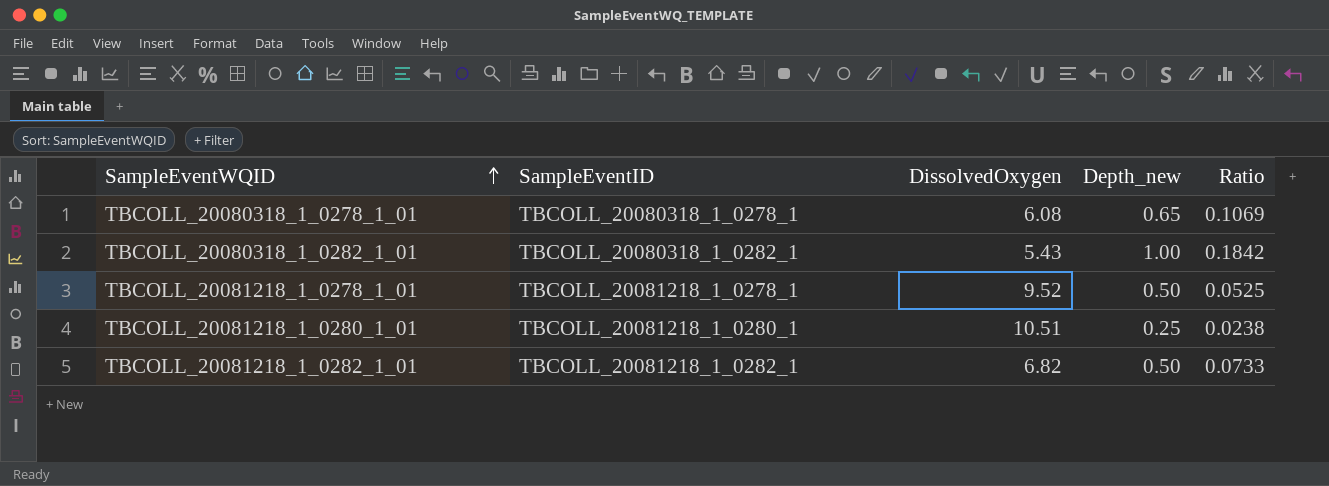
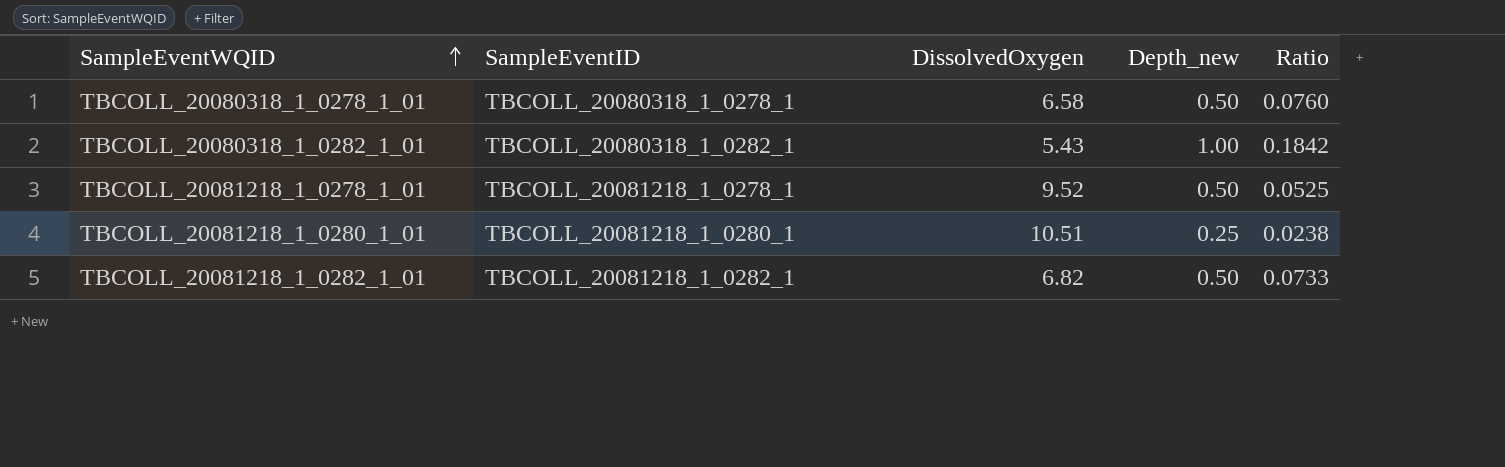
TBCOLL_20080318_1_0278_1_01 | DissolvedOxygen: 6.08 -> 6.58
TBCOLL_20080318_1_0278_1_01 | Depth_new: 0.65 -> 0.50
TBCOLL_20080318_1_0278_1_01 | Ratio: 0.1069 -> 0.0760

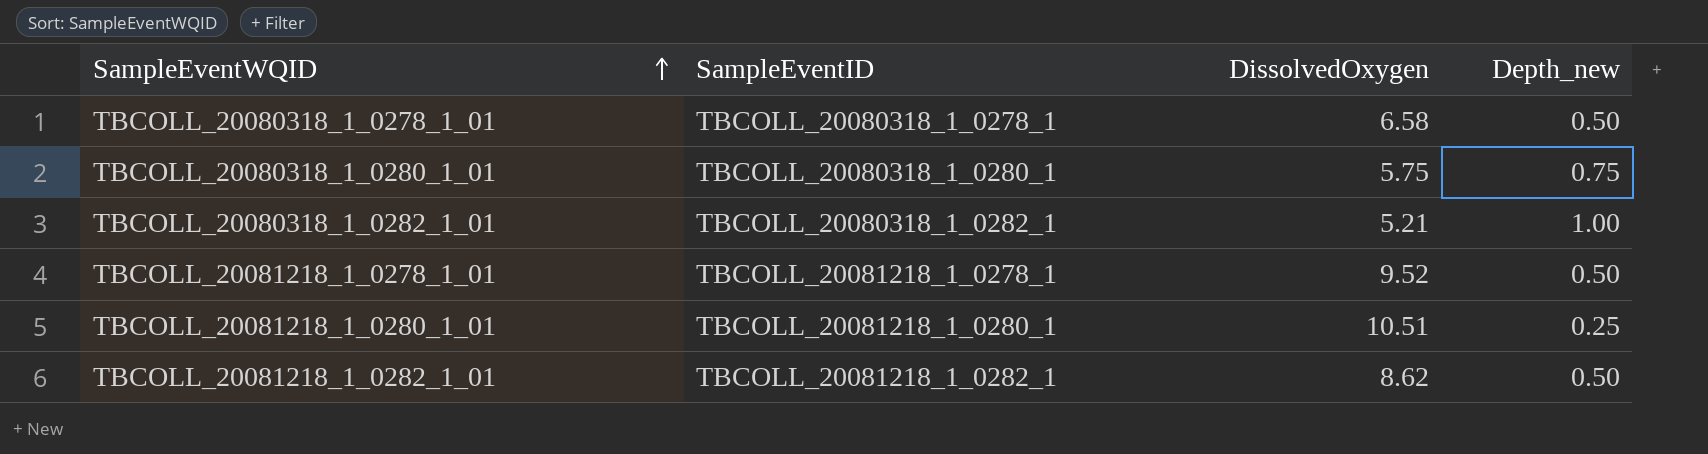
column Ratio | formula: [Depth_new] / [DissolvedOxygen] -> none
row TBCOLL_20080318_1_0280_1_01: none -> TBCOLL_20080318_1_0280_1 | 5.75 | 0.75
TBCOLL_20080318_1_0282_1_01 | DissolvedOxygen: 5.43 -> 5.21
TBCOLL_20081218_1_0282_1_01 | DissolvedOxygen: 6.82 -> 8.62

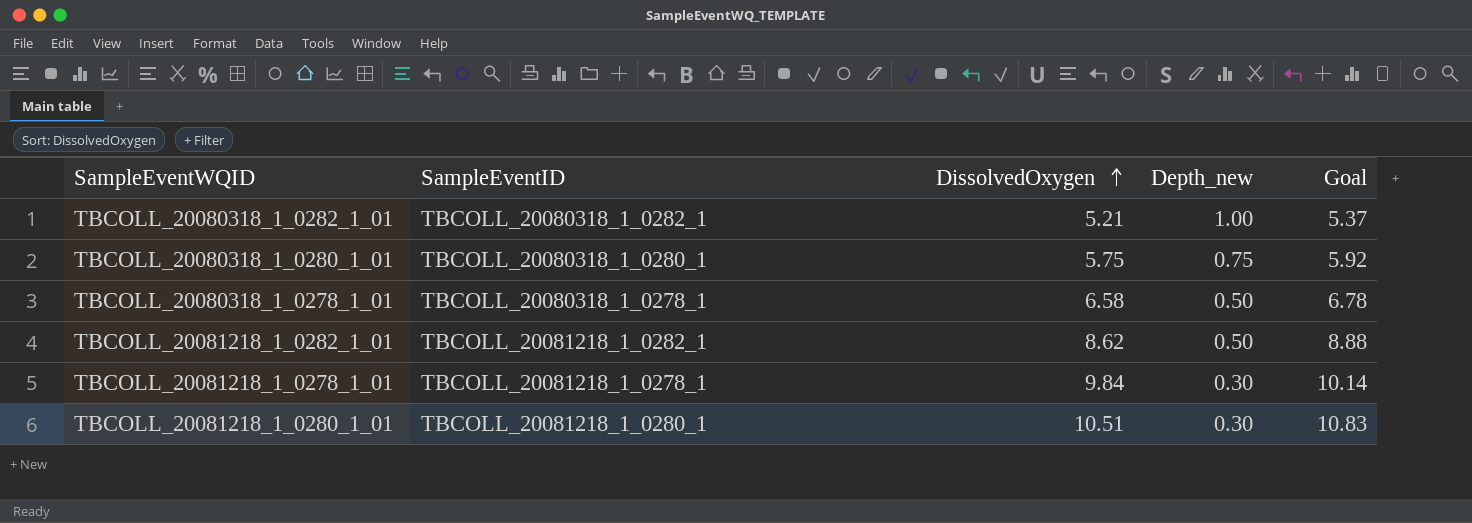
row order: SampleEventWQID ascending -> DissolvedOxygen ascending
column Goal | formula: none -> [DissolvedOxygen] * 1.03
TBCOLL_20081218_1_0278_1_01 | DissolvedOxygen: 9.52 -> 9.84
TBCOLL_20081218_1_0278_1_01 | Depth_new: 0.50 -> 0.30
TBCOLL_20081218_1_0280_1_01 | Depth_new: 0.25 -> 0.30

